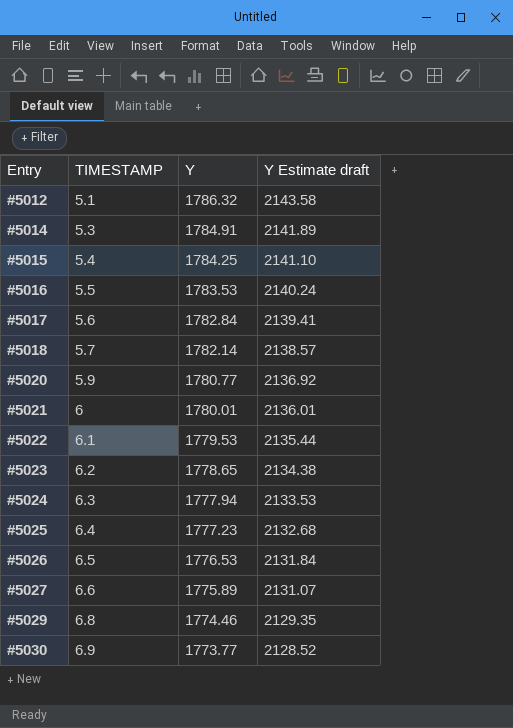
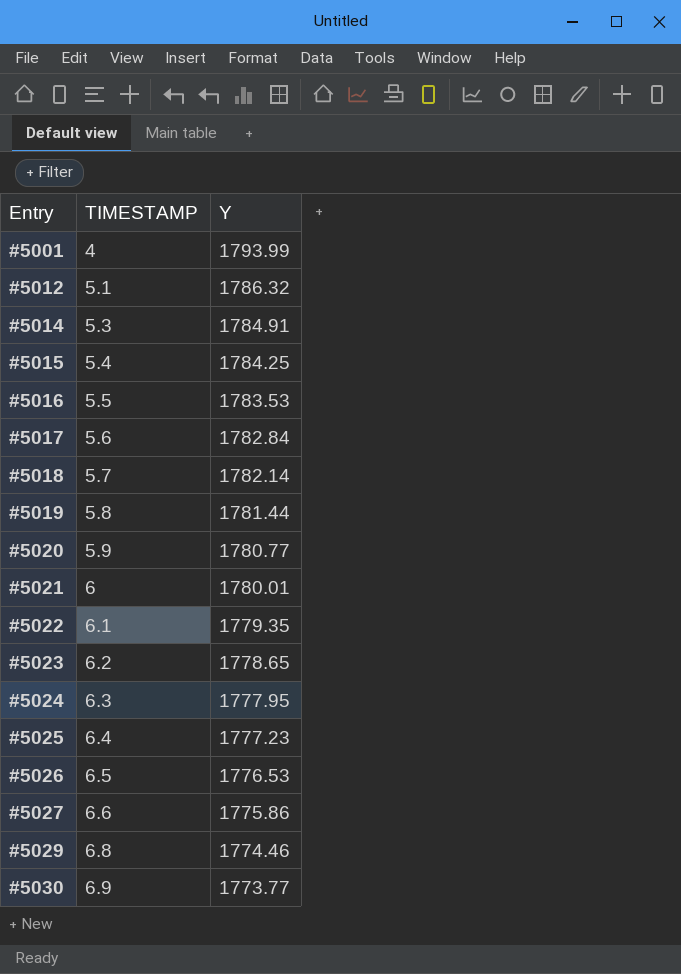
column Y Estimate draft | formula: [Y] * 1.2 -> none
row #5001: none -> 4 | 1793.99
row #5019: none -> 5.8 | 1781.44
#5022 | Y: 1779.53 -> 1779.35
#5024 | Y: 1777.94 -> 1777.95
#5027 | Y: 1775.89 -> 1775.86

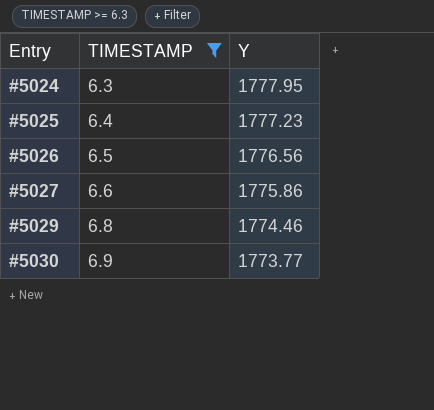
filter: none -> TIMESTAMP >= 6.3
#5026 | Y: 1776.53 -> 1776.56

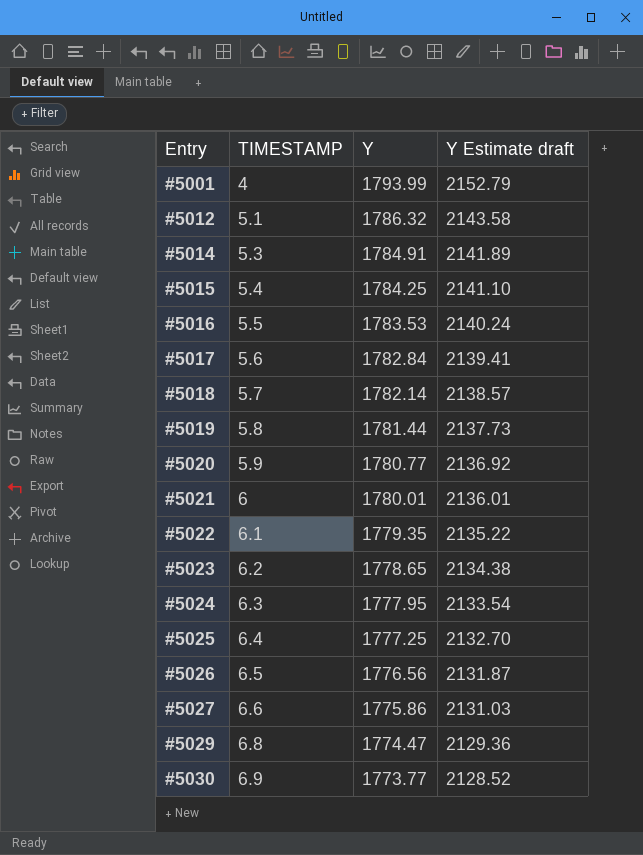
filter: TIMESTAMP >= 6.3 -> none
column Y Estimate draft | formula: none -> [Y] * 1.2
#5025 | Y: 1777.23 -> 1777.25
#5029 | Y: 1774.46 -> 1774.47

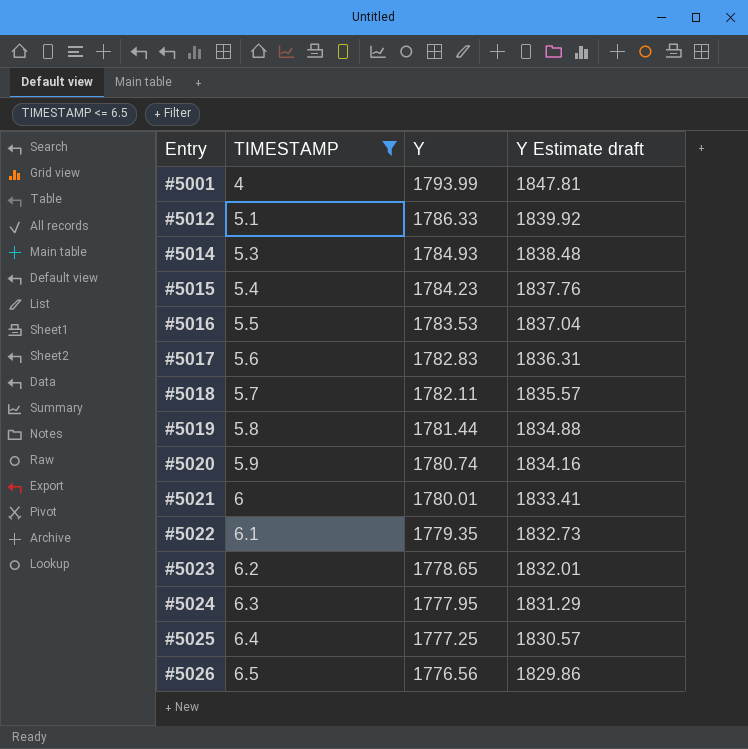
filter: none -> TIMESTAMP <= 6.5
column Y Estimate draft | formula: [Y] * 1.2 -> [Y] * 1.03
#5012 | Y: 1786.32 -> 1786.33
#5014 | Y: 1784.91 -> 1784.93
#5015 | Y: 1784.25 -> 1784.23
#5017 | Y: 1782.84 -> 1782.83
#5018 | Y: 1782.14 -> 1782.11
#5020 | Y: 1780.77 -> 1780.74

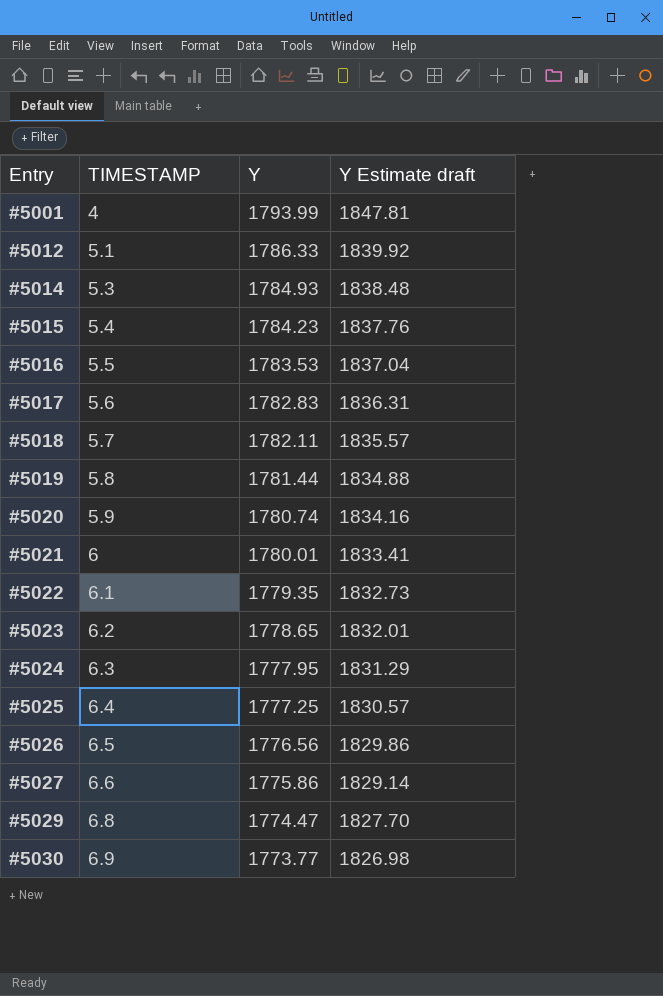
filter: TIMESTAMP <= 6.5 -> none

